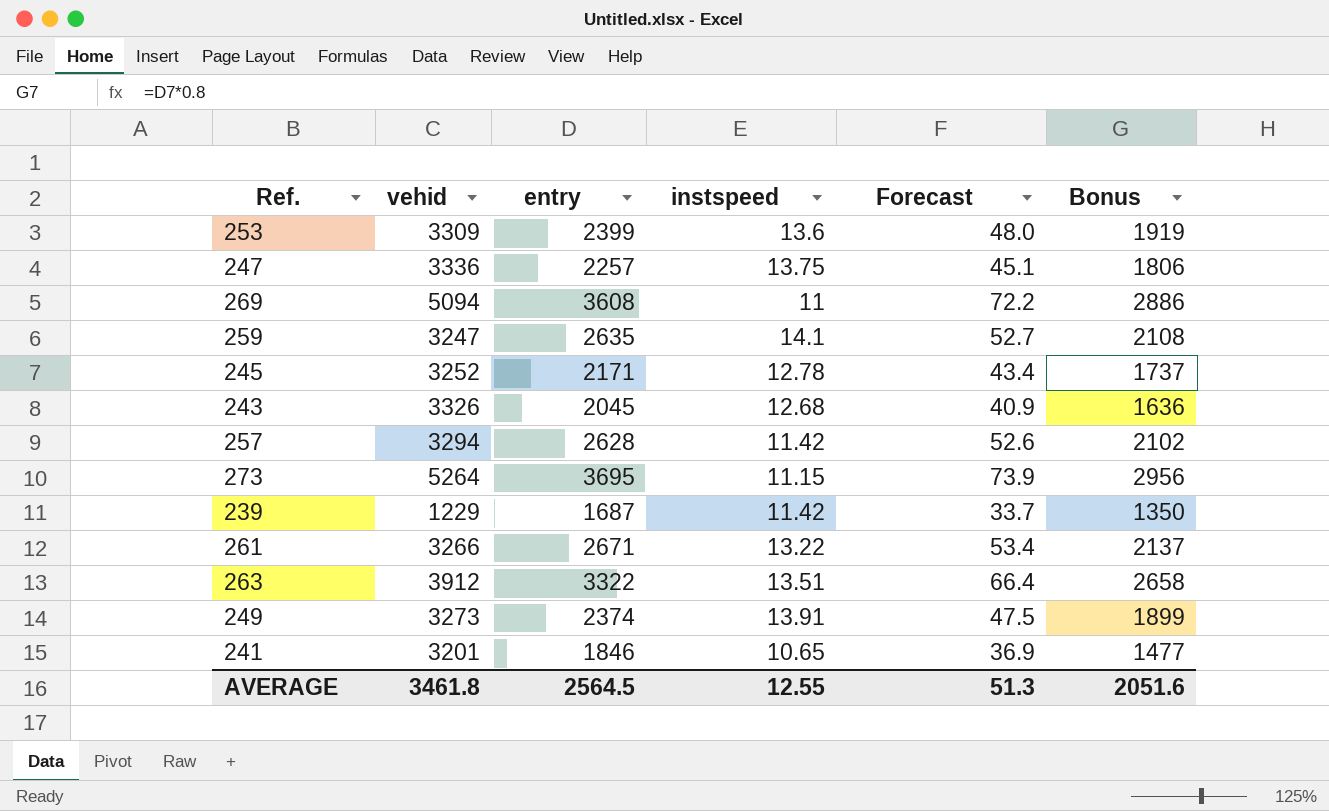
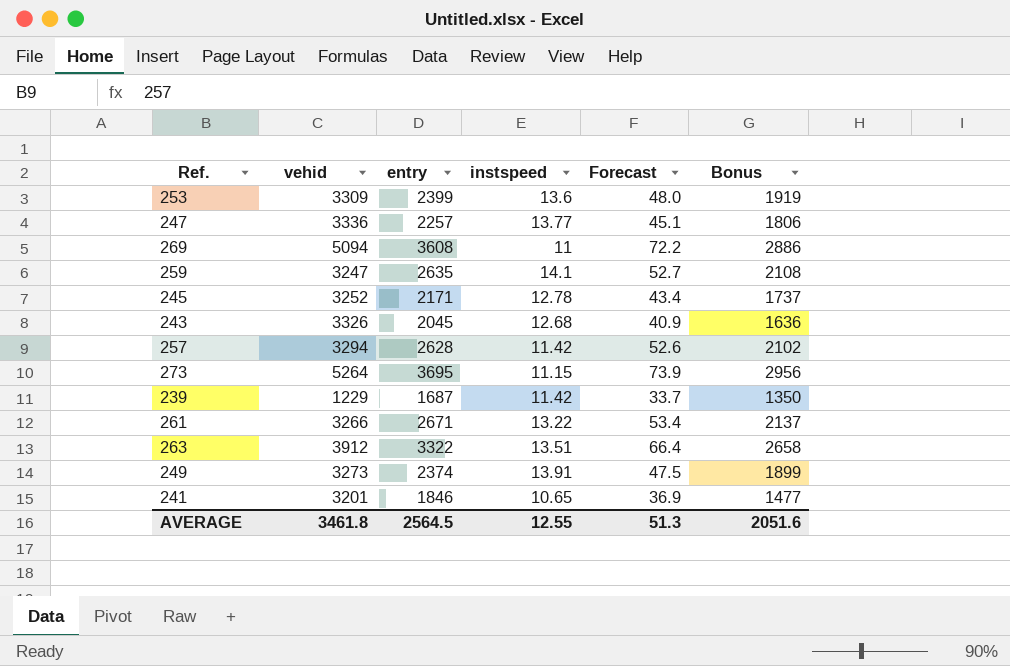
247 | instspeed: 13.75 -> 13.77

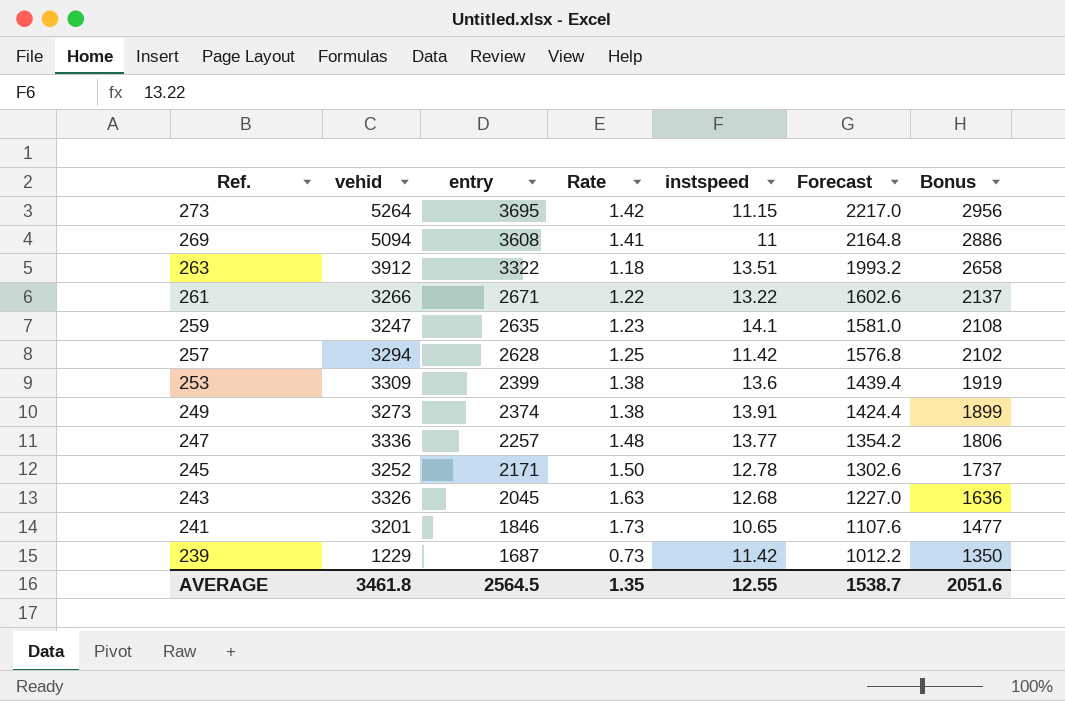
row order: none -> Ref. descending
column Rate | formula: none -> [vehid] / [entry]
column Forecast | formula: [entry] * 0.02 -> [entry] * 0.6
AVERAGE | Forecast: 51.3 -> 1538.7

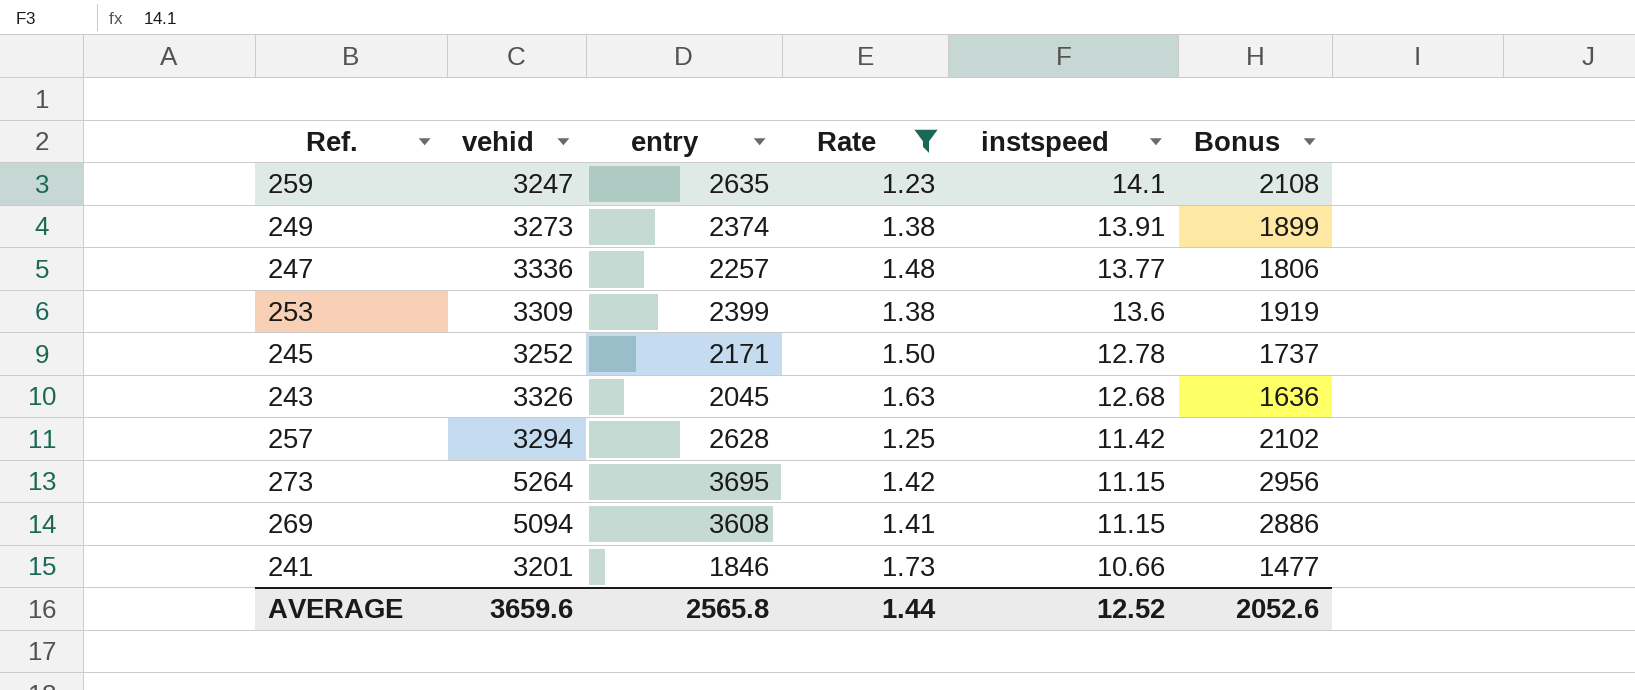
filter: none -> Rate >= 1.23
row order: Ref. descending -> instspeed descending
column Forecast | formula: [entry] * 0.6 -> none
269 | instspeed: 11 -> 11.15
241 | instspeed: 10.65 -> 10.66
AVERAGE | vehid: 3461.8 -> 3659.6
AVERAGE | entry: 2564.5 -> 2565.8
AVERAGE | Rate: 1.35 -> 1.44
AVERAGE | instspeed: 12.55 -> 12.52
AVERAGE | Bonus: 2051.6 -> 2052.6

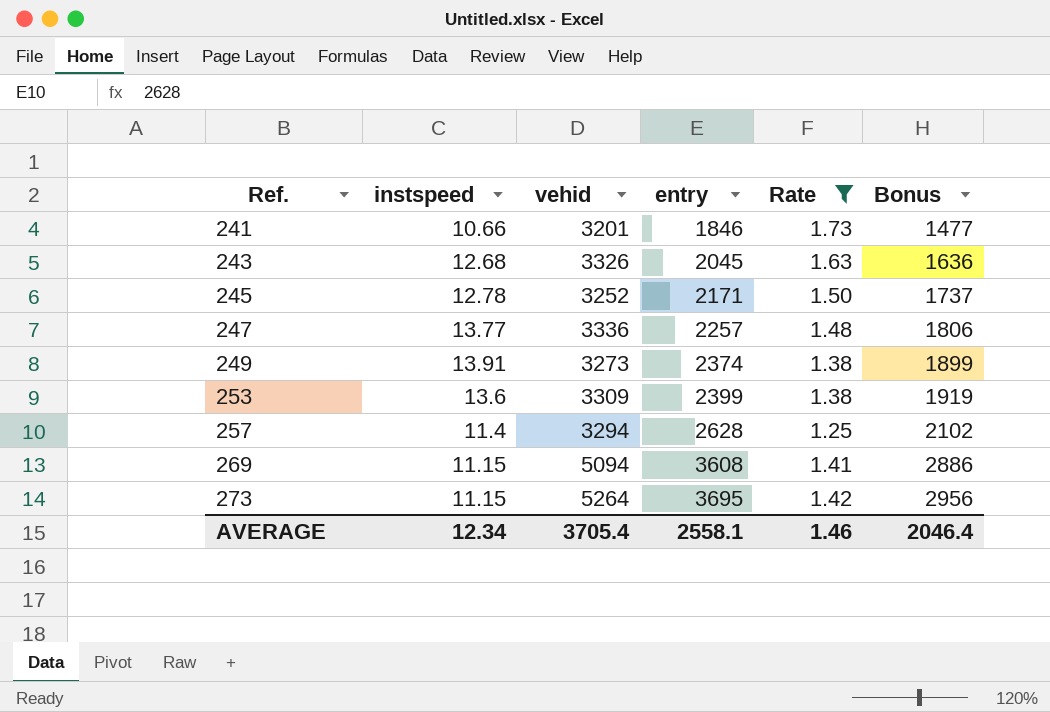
row order: instspeed descending -> Ref. ascending
column instspeed | position: 5 -> 2
row 259: 3247 | 2635 | 1.23 | 14.1 | 2108 -> none
257 | instspeed: 11.42 -> 11.4
AVERAGE | instspeed: 12.52 -> 12.34
AVERAGE | vehid: 3659.6 -> 3705.4
AVERAGE | entry: 2565.8 -> 2558.1
AVERAGE | Rate: 1.44 -> 1.46
AVERAGE | Bonus: 2052.6 -> 2046.4

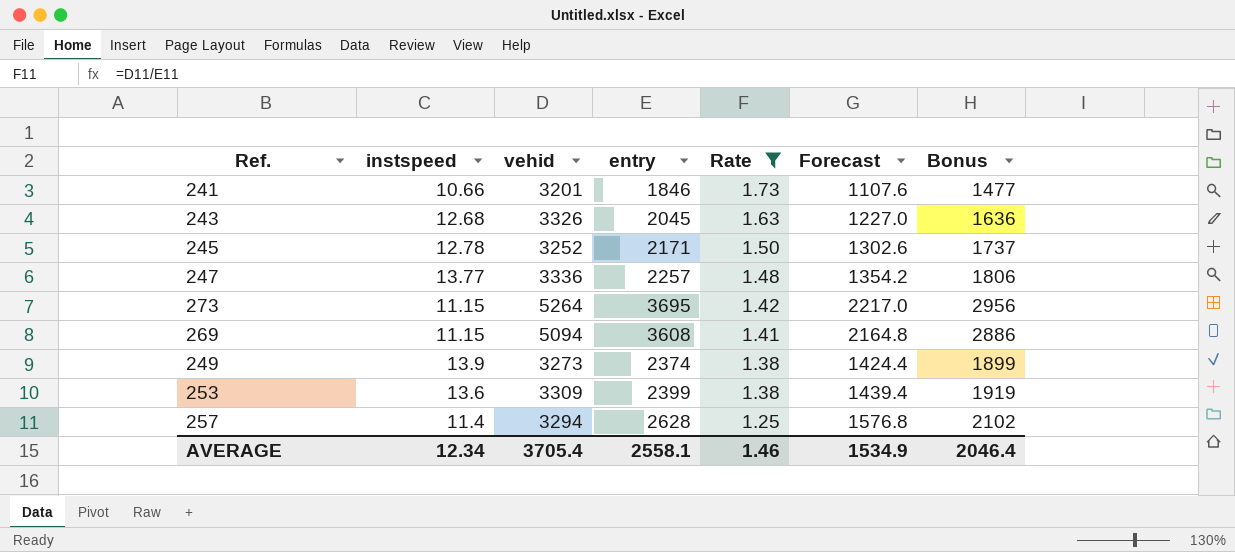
row order: Ref. ascending -> Rate descending
column Forecast | formula: none -> [entry] * 0.6
249 | instspeed: 13.91 -> 13.9

